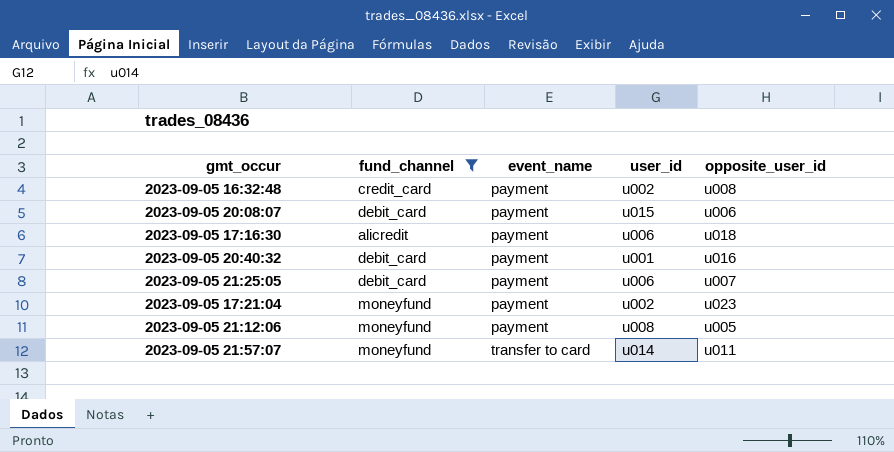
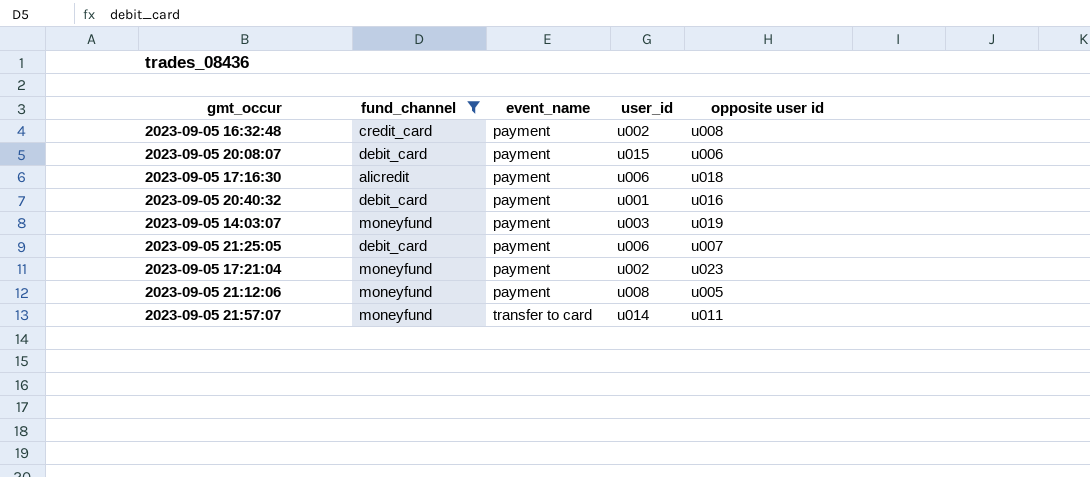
column name: opposite_user_id -> opposite user id
row 2023-09-05 14:03:07: none -> moneyfund | payment | u003 | u019

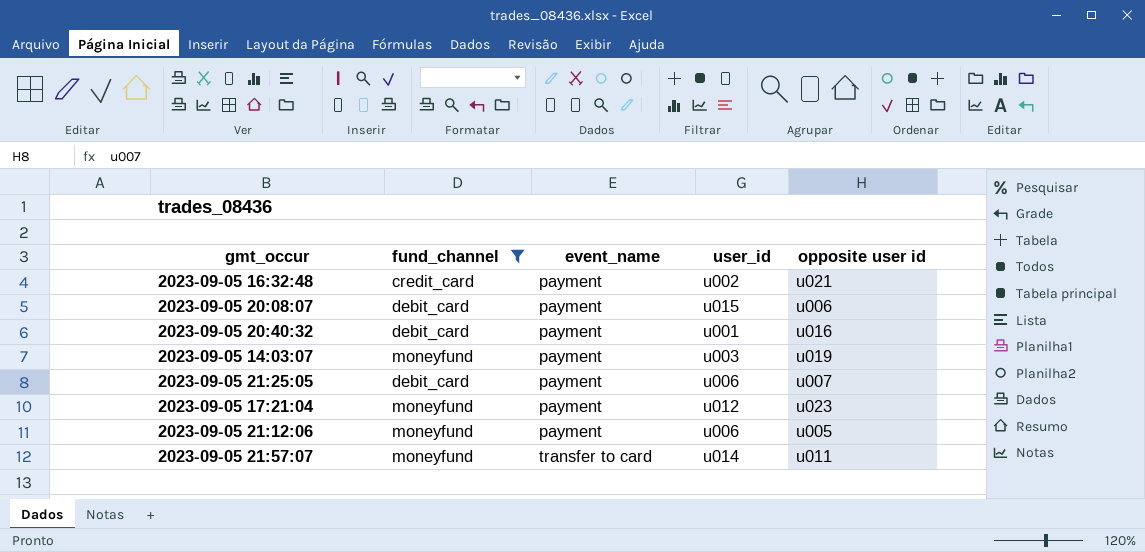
row 2023-09-05 17:16:30: alicredit | payment | u006 | u018 -> none
2023-09-05 16:32:48 | opposite user id: u008 -> u021
2023-09-05 17:21:04 | user_id: u002 -> u012
2023-09-05 21:12:06 | user_id: u008 -> u006

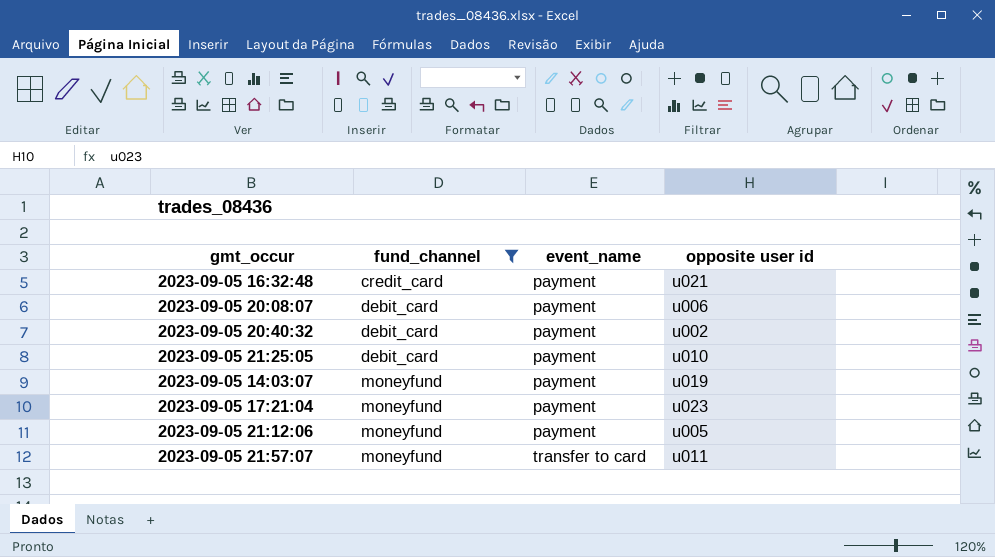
row order: event_name ascending -> fund_channel ascending
column user_id | position: 4 -> none
2023-09-05 20:40:32 | opposite user id: u016 -> u002
2023-09-05 21:25:05 | opposite user id: u007 -> u010

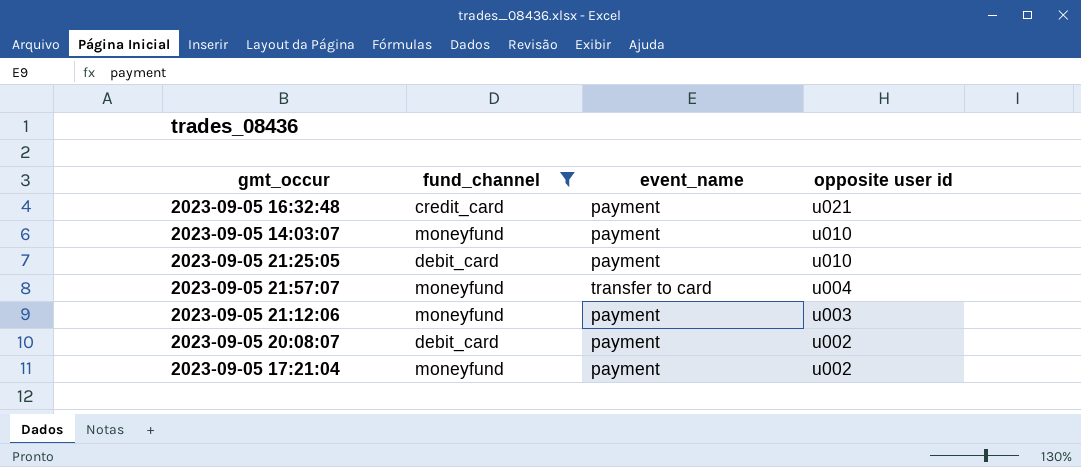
row order: fund_channel ascending -> opposite user id descending
row 2023-09-05 20:40:32: debit_card | payment | u002 -> none
2023-09-05 14:03:07 | opposite user id: u019 -> u010
2023-09-05 21:57:07 | opposite user id: u011 -> u004
2023-09-05 21:12:06 | opposite user id: u005 -> u003
2023-09-05 20:08:07 | opposite user id: u006 -> u002
2023-09-05 17:21:04 | opposite user id: u023 -> u002

